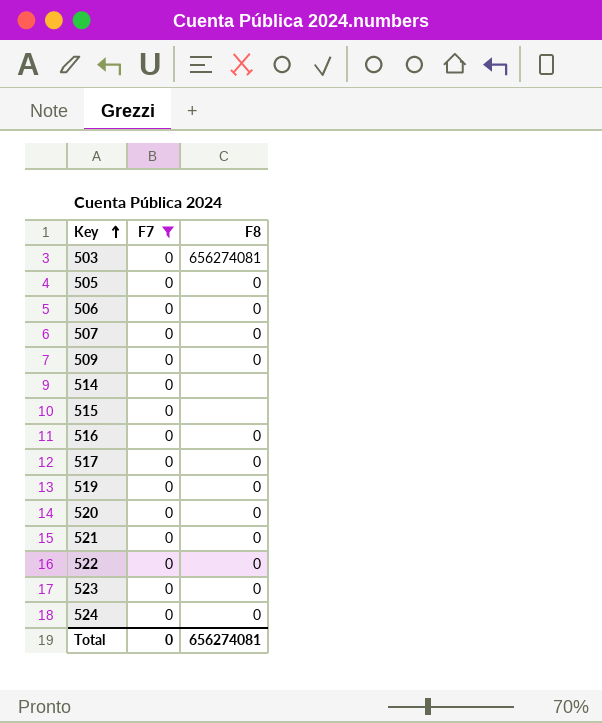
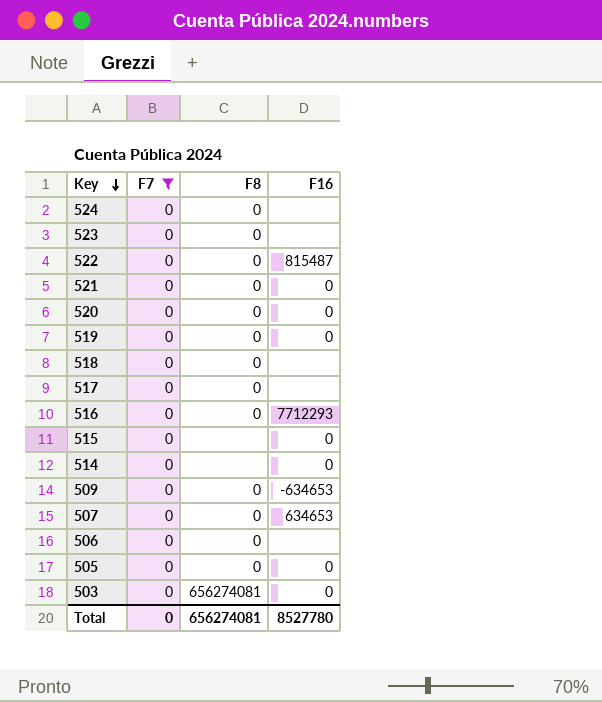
row order: Key ascending -> Key descending
column F16 | position: none -> 4
row 518: none -> 0 | 0 | none

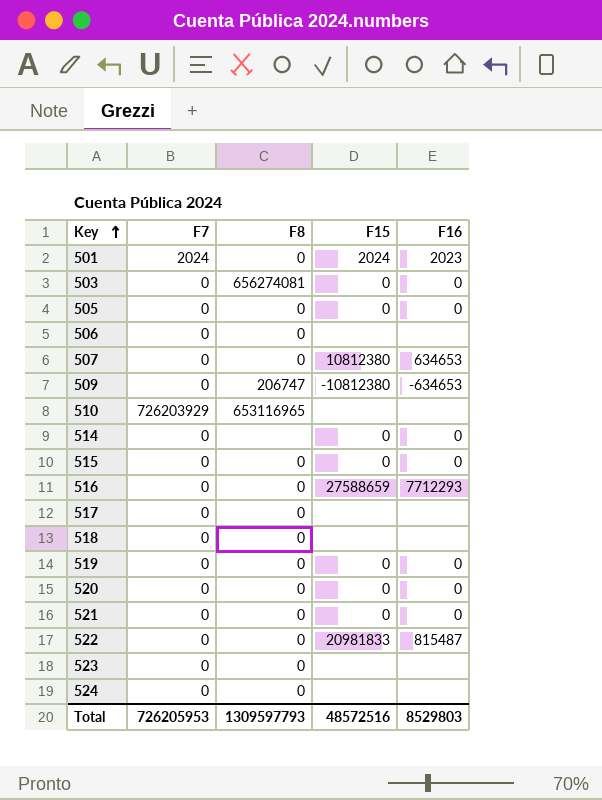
filter: F7 = 0 -> none
row order: Key descending -> Key ascending
column F15 | position: none -> 4
509 | F8: 0 -> 206747
515 | F8: none -> 0
Total | F7: 0 -> 726205953
Total | F8: 656274081 -> 1309597793
Total | F16: 8527780 -> 8529803

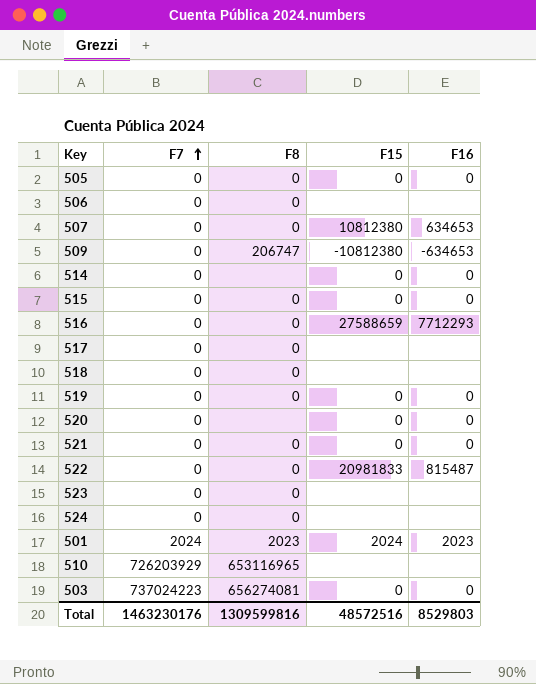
row order: Key ascending -> F7 ascending
520 | F8: 0 -> none
501 | F8: 0 -> 2023
503 | F7: 0 -> 737024223
Total | F7: 726205953 -> 1463230176
Total | F8: 1309597793 -> 1309599816

